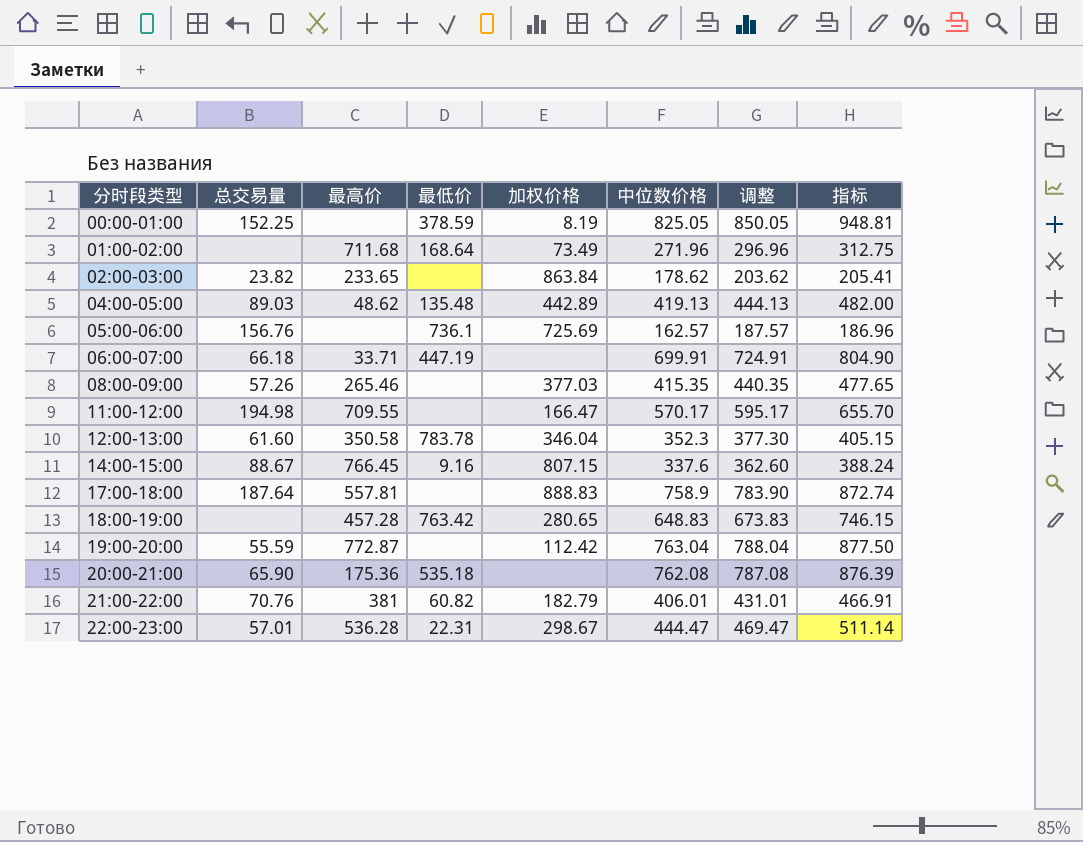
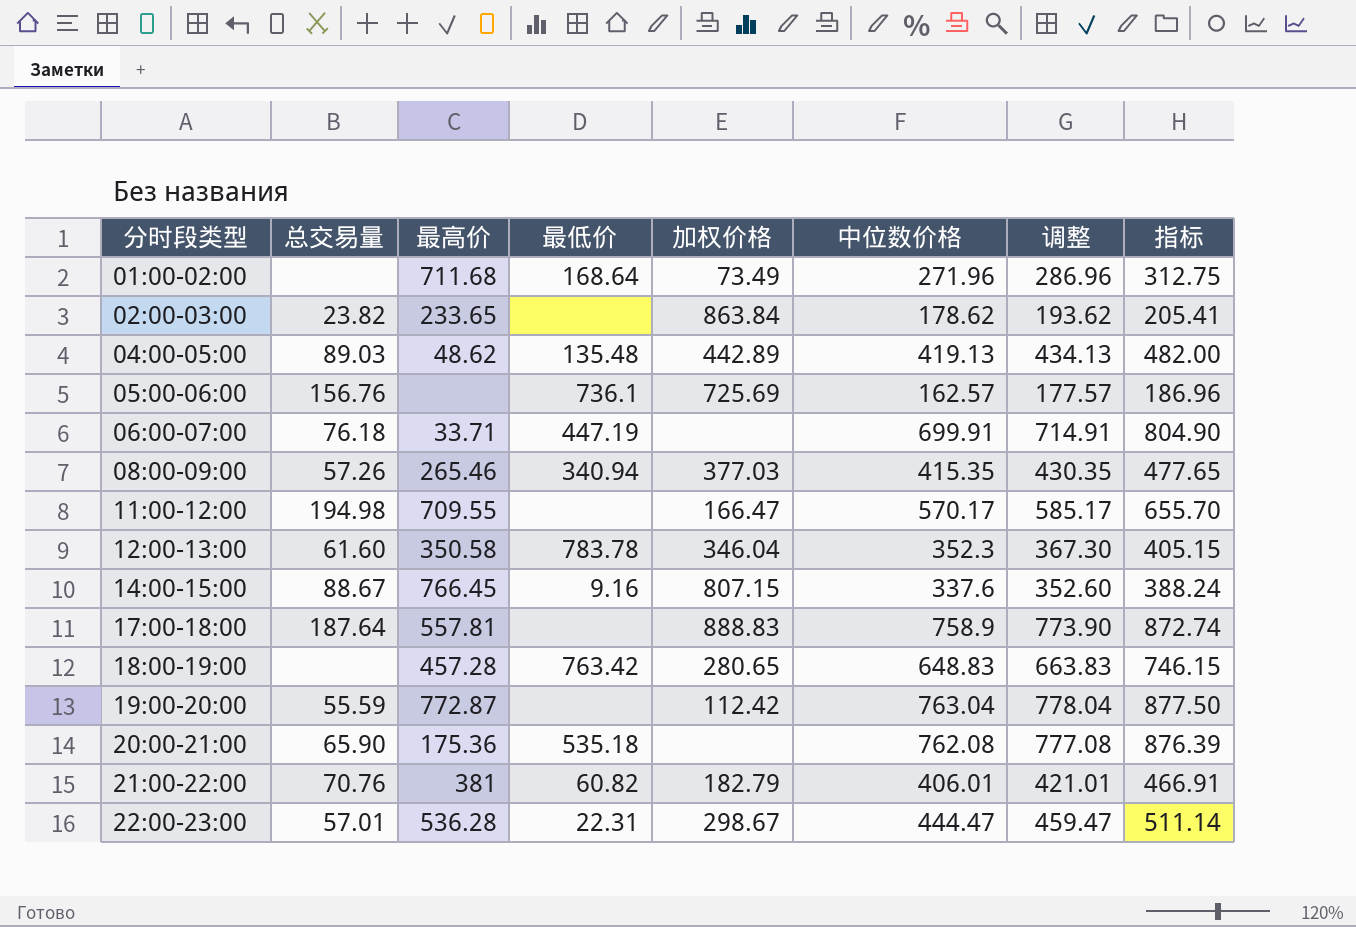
column 调整 | formula: [中位数价格] + 25 -> [中位数价格] + 15
row 00:00-01:00: 152.25 | none | 378.59 | 8.19 | 825.05 | 850.05 | 948.81 -> none
06:00-07:00 | 总交易量: 66.18 -> 76.18
08:00-09:00 | 最低价: none -> 340.94

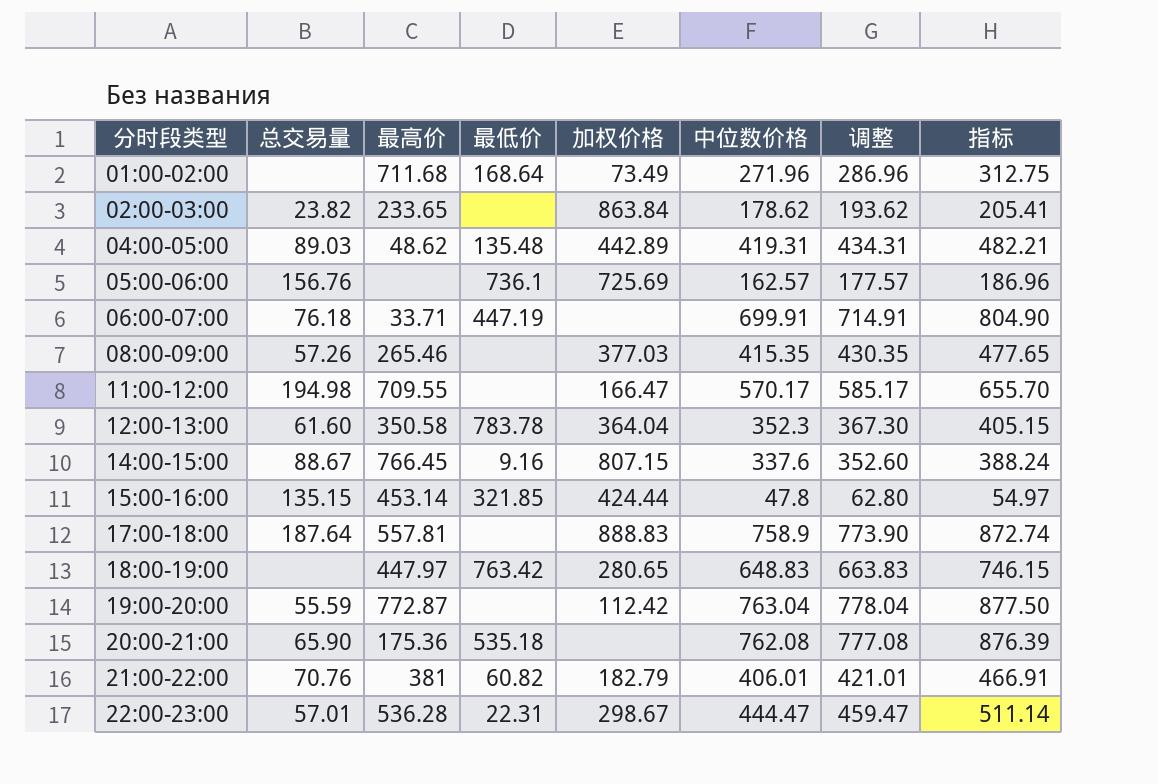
04:00-05:00 | 中位数价格: 419.13 -> 419.31
04:00-05:00 | 调整: 434.13 -> 434.31
04:00-05:00 | 指标: 482.00 -> 482.21
08:00-09:00 | 最低价: 340.94 -> none
12:00-13:00 | 加权价格: 346.04 -> 364.04
row 15:00-16:00: none -> 135.15 | 453.14 | 321.85 | 424.44 | 47.8 | 62.80 | 54.97
18:00-19:00 | 最高价: 457.28 -> 447.97

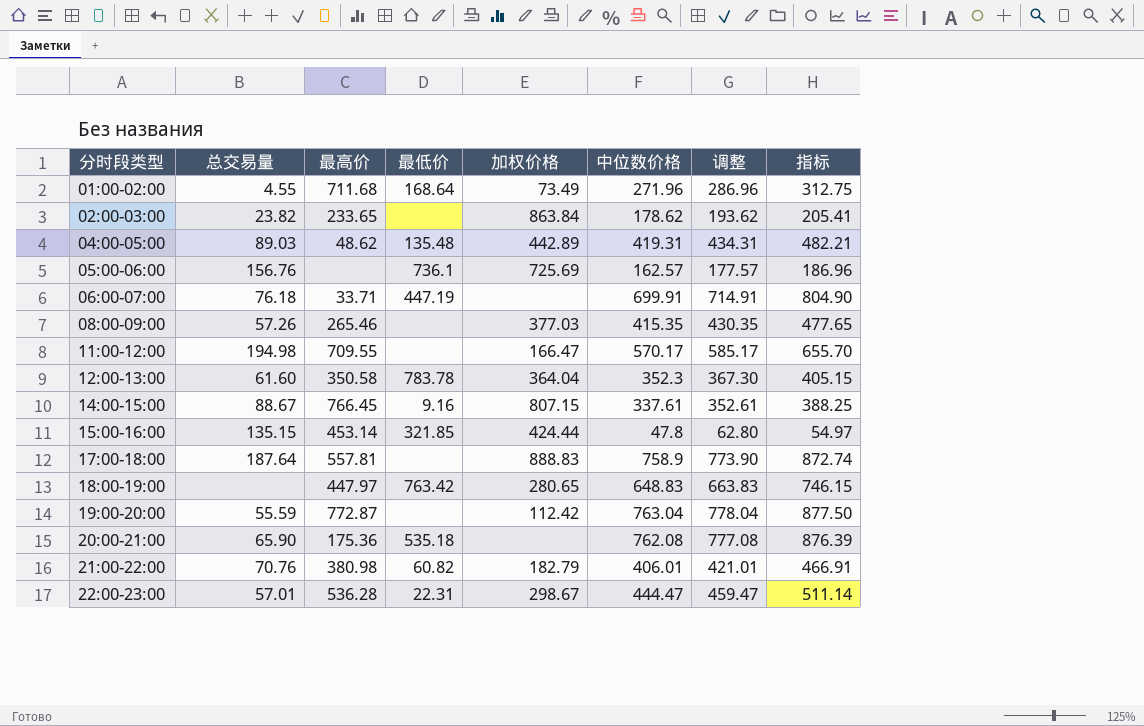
01:00-02:00 | 总交易量: none -> 4.55
14:00-15:00 | 中位数价格: 337.6 -> 337.61
14:00-15:00 | 调整: 352.60 -> 352.61
14:00-15:00 | 指标: 388.24 -> 388.25
21:00-22:00 | 最高价: 381 -> 380.98

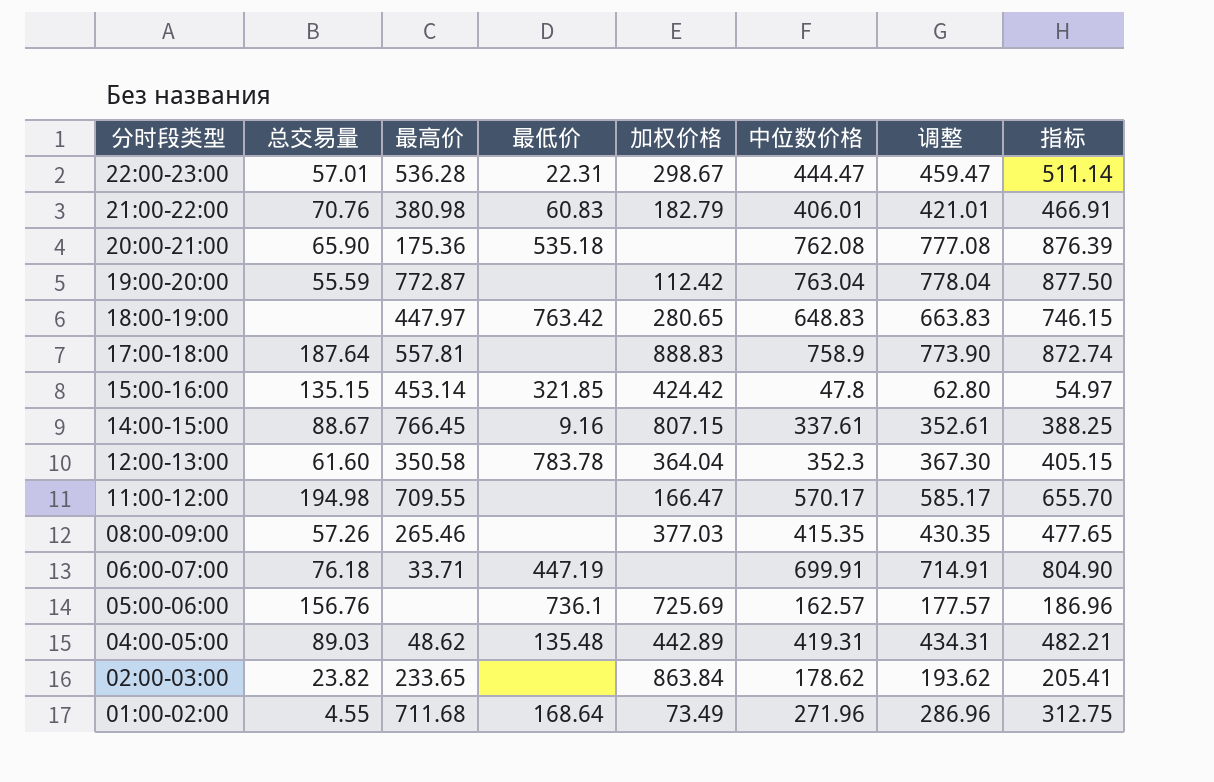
row order: 分时段类型 ascending -> 分时段类型 descending
21:00-22:00 | 最低价: 60.82 -> 60.83
15:00-16:00 | 加权价格: 424.44 -> 424.42

